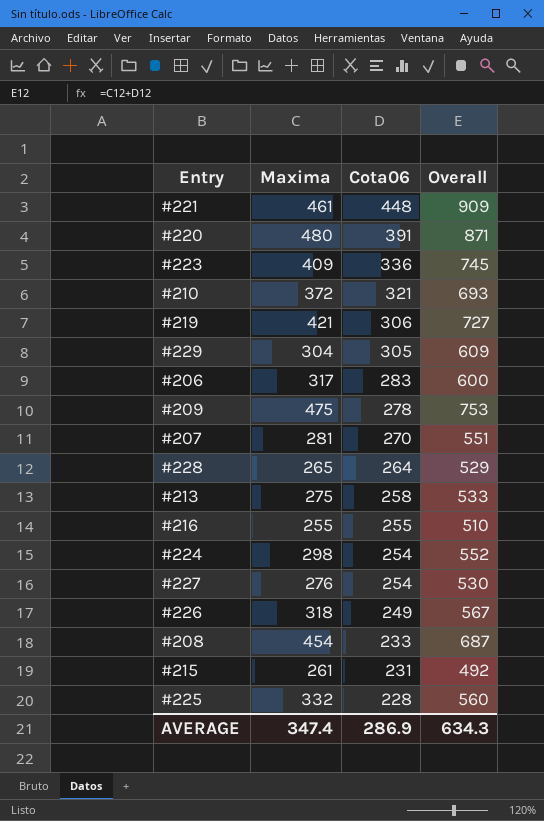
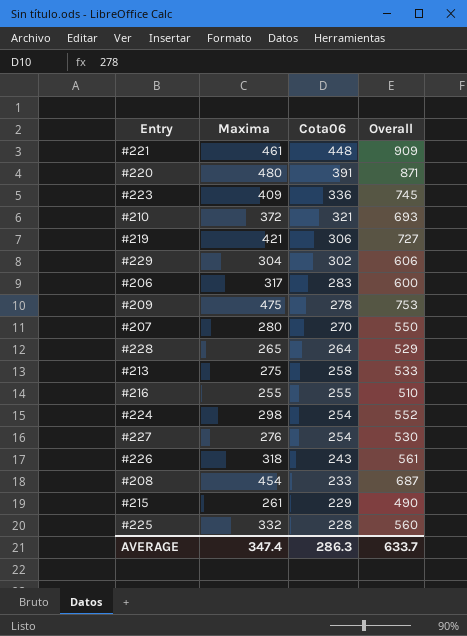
#229 | Cota06: 305 -> 302
#229 | Overall: 609 -> 606
#207 | Maxima: 281 -> 280
#207 | Overall: 551 -> 550
#226 | Cota06: 249 -> 243
#226 | Overall: 567 -> 561
#215 | Cota06: 231 -> 229
#215 | Overall: 492 -> 490
AVERAGE | Cota06: 286.9 -> 286.3
AVERAGE | Overall: 634.3 -> 633.7

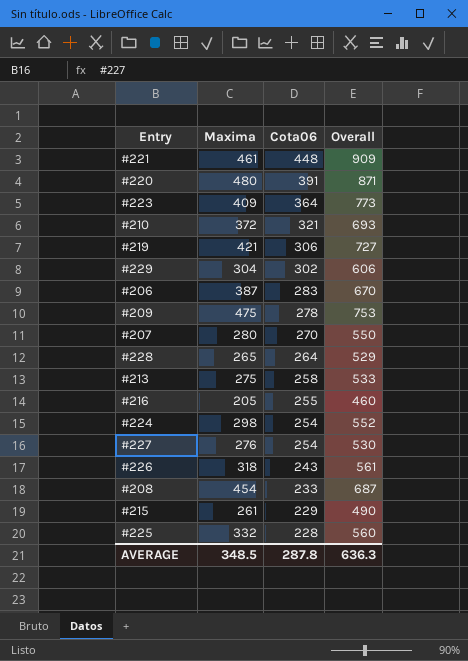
#223 | Cota06: 336 -> 364
#223 | Overall: 745 -> 773
#206 | Maxima: 317 -> 387
#206 | Overall: 600 -> 670
#216 | Maxima: 255 -> 205
#216 | Overall: 510 -> 460
AVERAGE | Maxima: 347.4 -> 348.5
AVERAGE | Cota06: 286.3 -> 287.8
AVERAGE | Overall: 633.7 -> 636.3

